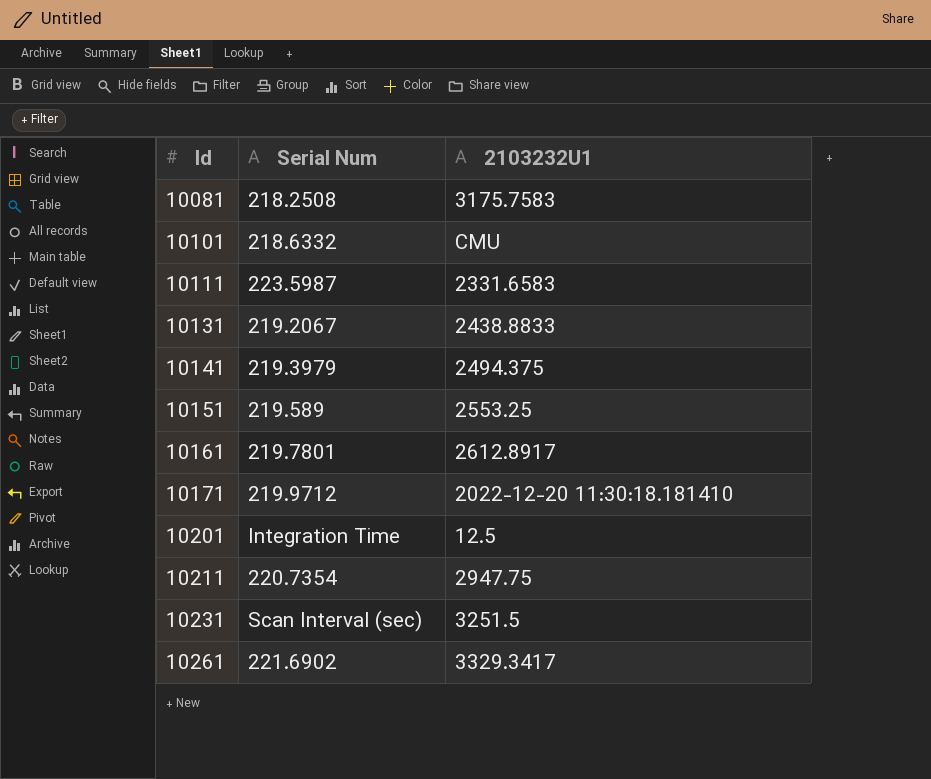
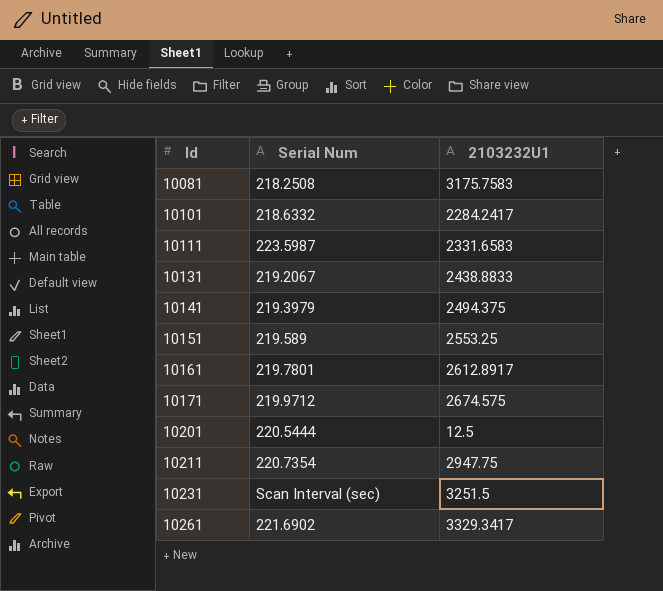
10101 | 2103232U1: CMU -> 2284.2417
10171 | 2103232U1: 2022-12-20 11:30:18.181410 -> 2674.575
10201 | Serial Num: Integration Time -> 220.5444

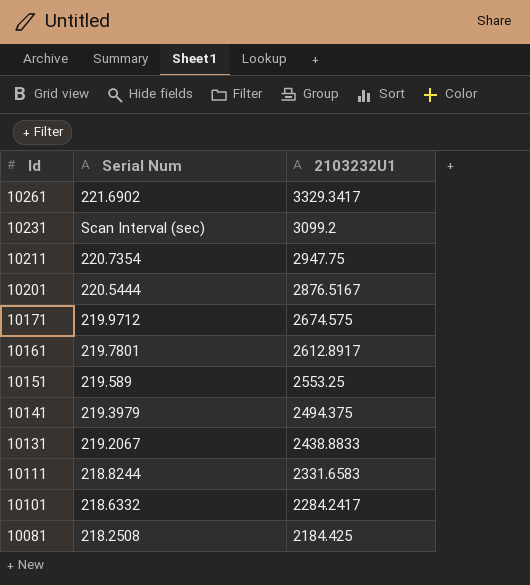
row order: Id ascending -> Id descending
10231 | 2103232U1: 3251.5 -> 3099.2
10201 | 2103232U1: 12.5 -> 2876.5167
10111 | Serial Num: 223.5987 -> 218.8244
10081 | 2103232U1: 3175.7583 -> 2184.425

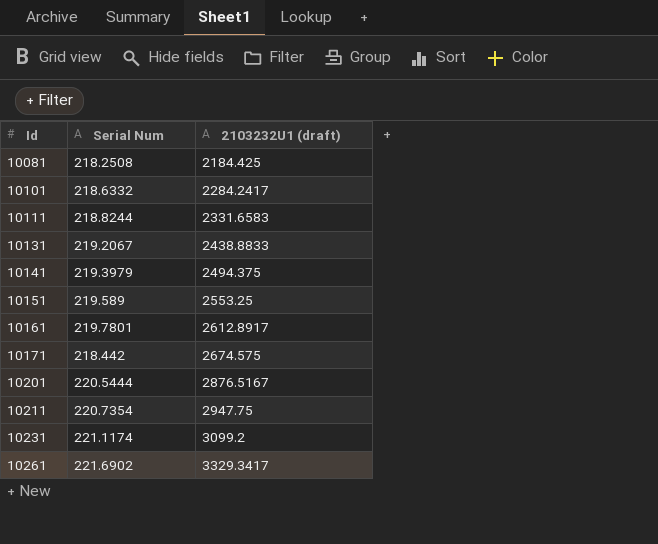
row order: Id descending -> Id ascending
column name: 2103232U1 -> 2103232U1 (draft)
10171 | Serial Num: 219.9712 -> 218.442
10231 | Serial Num: Scan Interval (sec) -> 221.1174

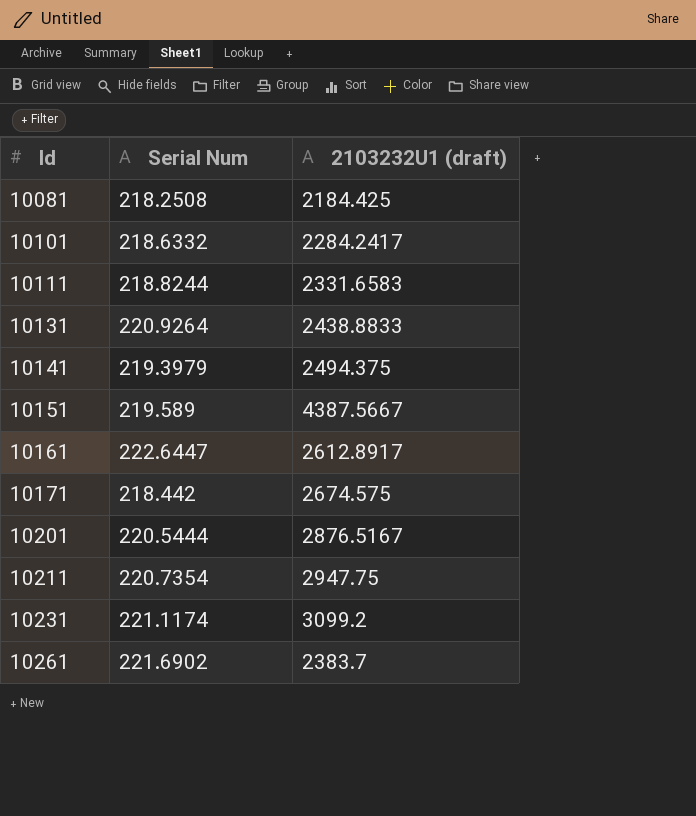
10131 | Serial Num: 219.2067 -> 220.9264
10151 | 2103232U1 (draft): 2553.25 -> 4387.5667
10161 | Serial Num: 219.7801 -> 222.6447
10261 | 2103232U1 (draft): 3329.3417 -> 2383.7

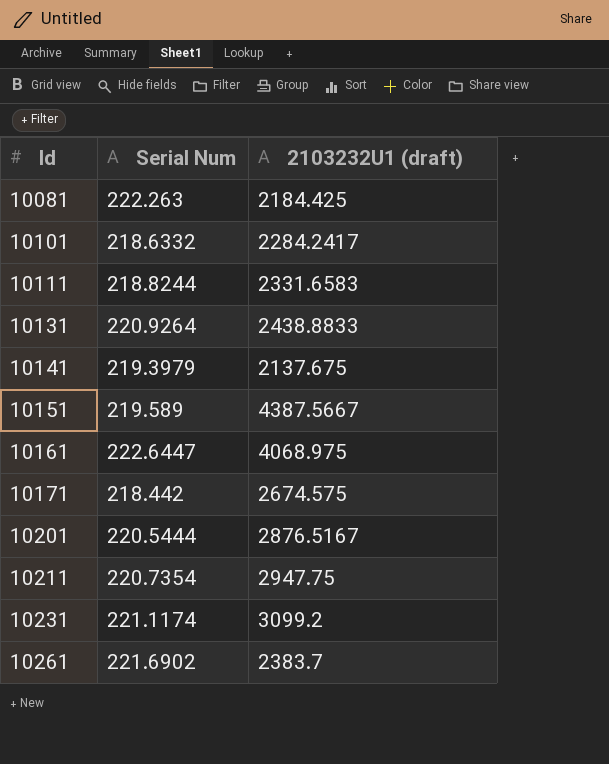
10081 | Serial Num: 218.2508 -> 222.263
10141 | 2103232U1 (draft): 2494.375 -> 2137.675
10161 | 2103232U1 (draft): 2612.8917 -> 4068.975

